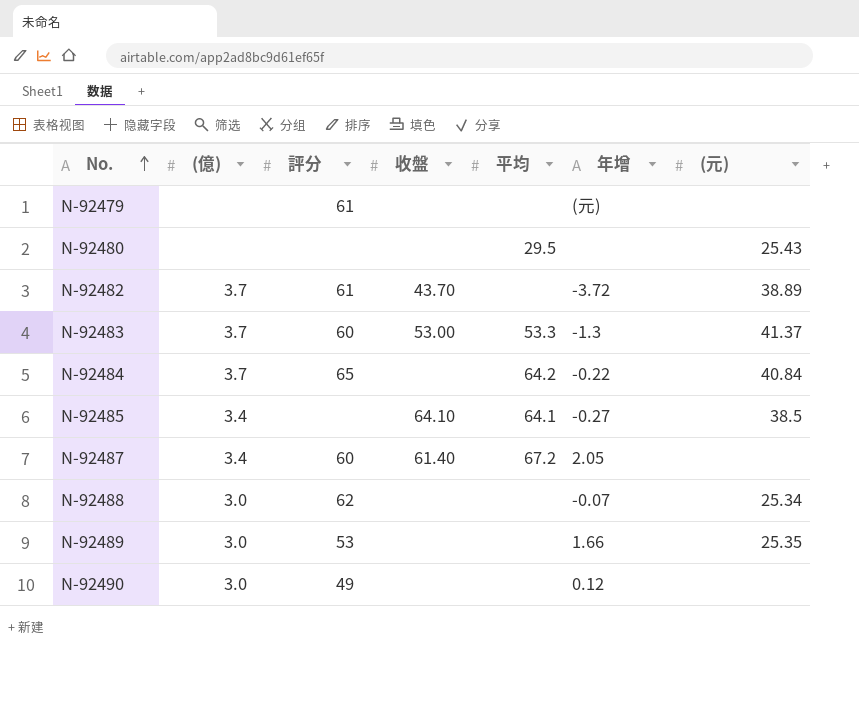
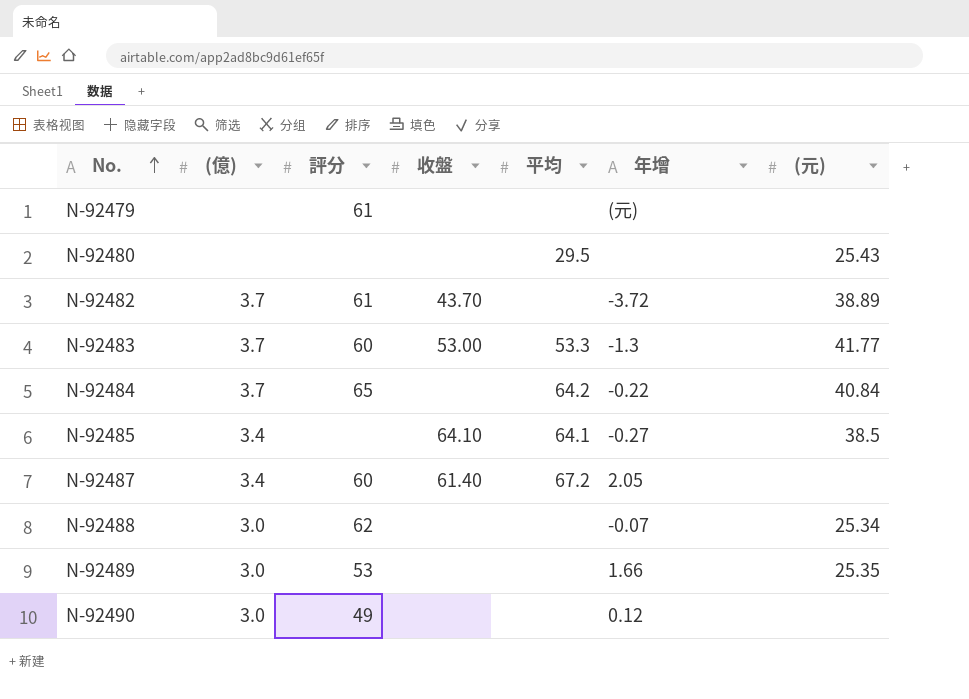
N-92483 | (元): 41.37 -> 41.77

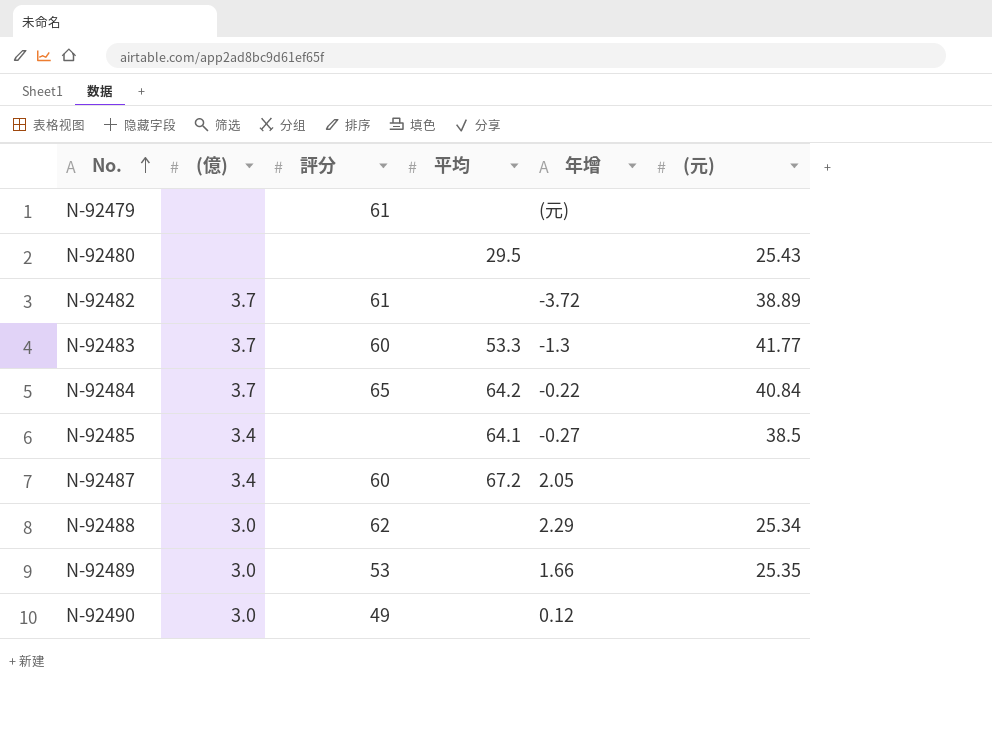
column 收盤 | position: 4 -> none
N-92488 | 年增: -0.07 -> 2.29

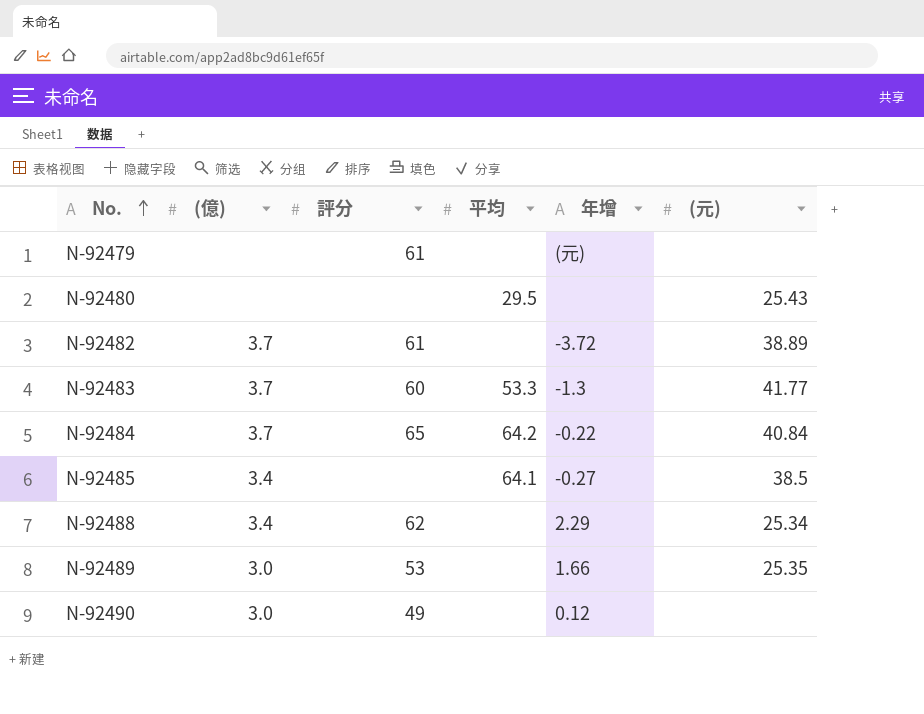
row N-92487: 3.4 | 60 | 67.2 | 2.05 | none -> none
N-92488 | (億): 3.0 -> 3.4

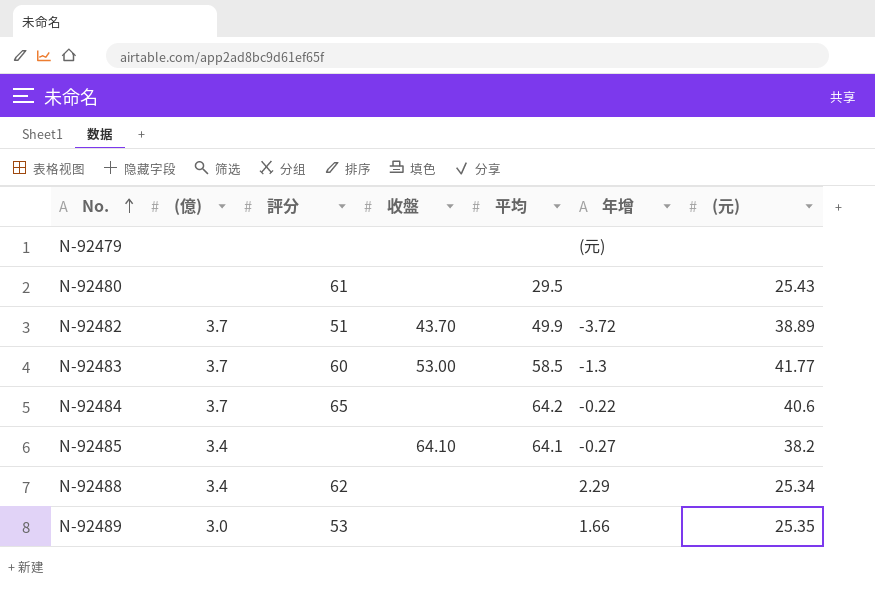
column 收盤 | position: none -> 4
row N-92490: 3.0 | 49 | none | 0.12 | none -> none
N-92479 | 評分: 61 -> none
N-92480 | 評分: none -> 61
N-92482 | 評分: 61 -> 51
N-92482 | 平均: none -> 49.9
N-92483 | 平均: 53.3 -> 58.5
N-92484 | (元): 40.84 -> 40.6
N-92485 | (元): 38.5 -> 38.2

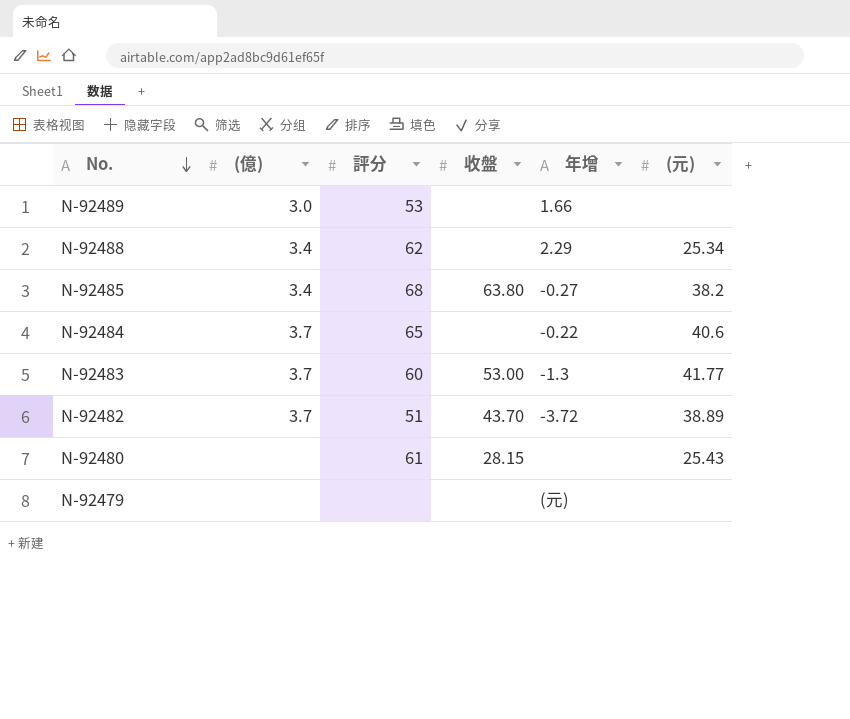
row order: No. ascending -> No. descending
column 平均 | position: 5 -> none
N-92489 | (元): 25.35 -> none
N-92485 | 評分: none -> 68
N-92485 | 收盤: 64.10 -> 63.80
N-92480 | 收盤: none -> 28.15

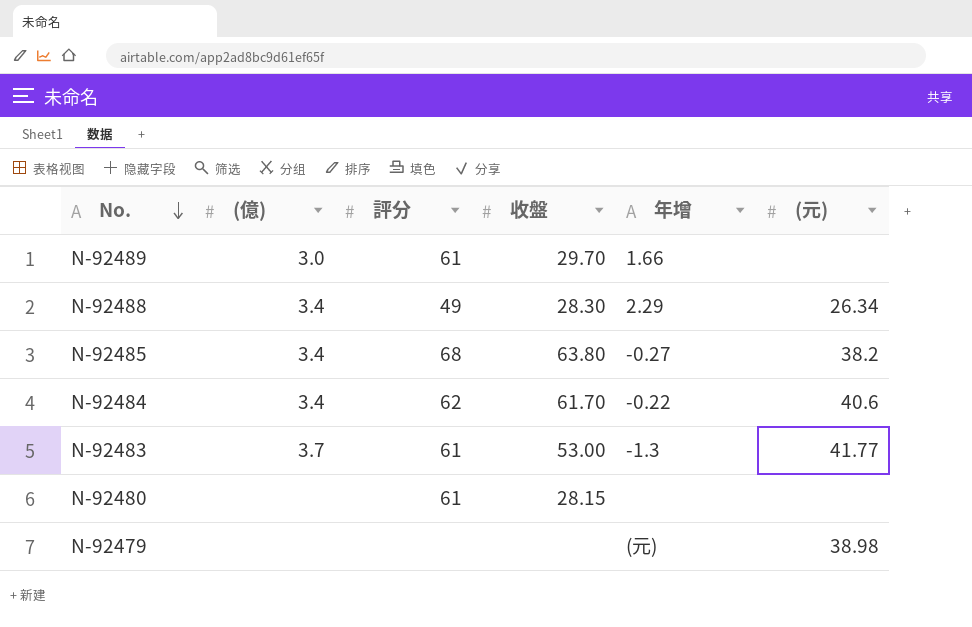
row N-92482: 3.7 | 51 | 43.70 | -3.72 | 38.89 -> none
N-92489 | 評分: 53 -> 61
N-92489 | 收盤: none -> 29.70
N-92488 | 評分: 62 -> 49
N-92488 | 收盤: none -> 28.30
N-92488 | (元): 25.34 -> 26.34
N-92484 | (億): 3.7 -> 3.4
N-92484 | 評分: 65 -> 62
N-92484 | 收盤: none -> 61.70
N-92483 | 評分: 60 -> 61
N-92480 | (元): 25.43 -> none
N-92479 | (元): none -> 38.98

